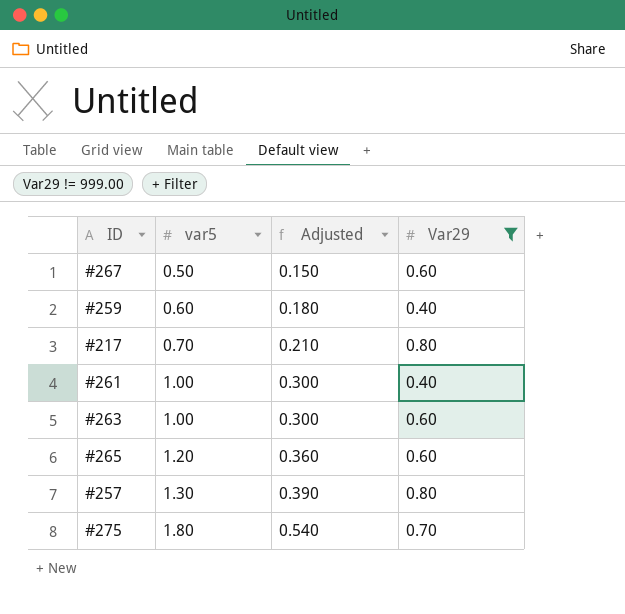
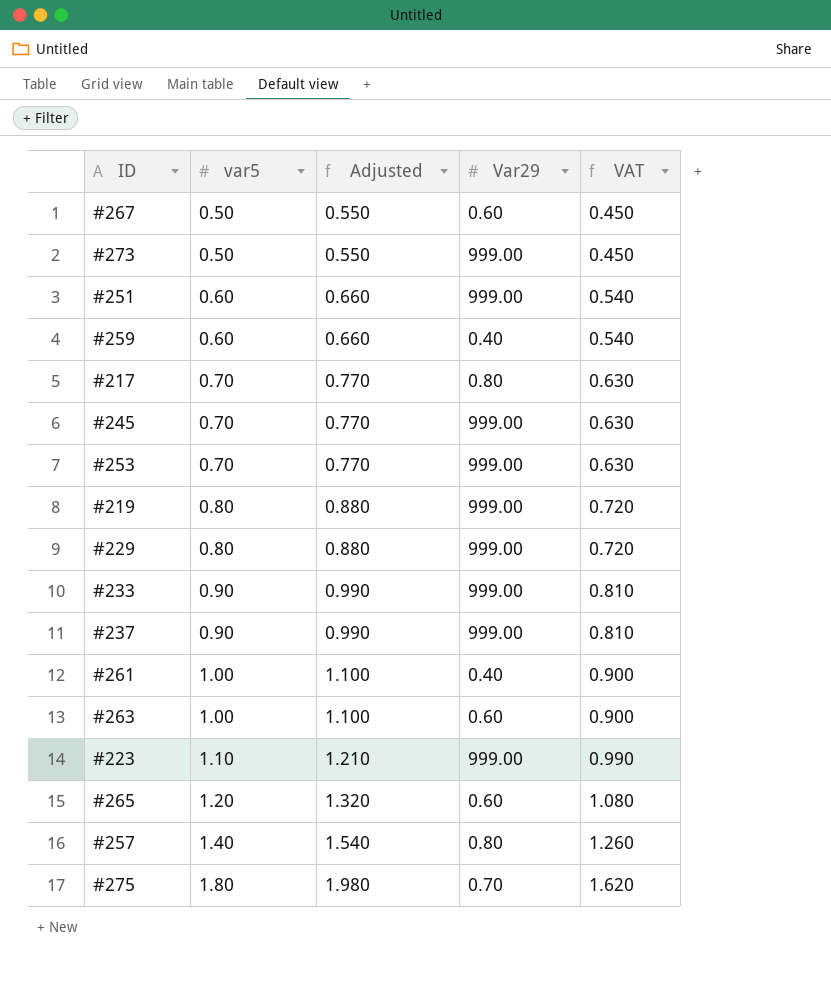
filter: Var29 != 999.00 -> none
column Adjusted | formula: [var5] * 0.3 -> [var5] * 1.1
column VAT | formula: none -> [var5] * 0.9
#257 | var5: 1.30 -> 1.40

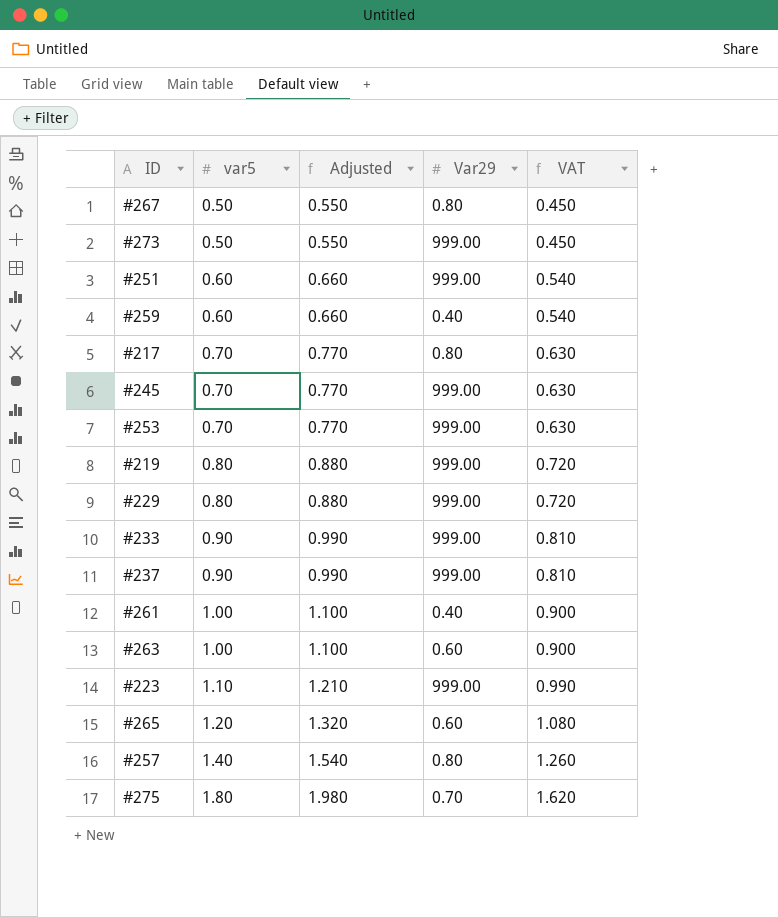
#267 | Var29: 0.60 -> 0.80

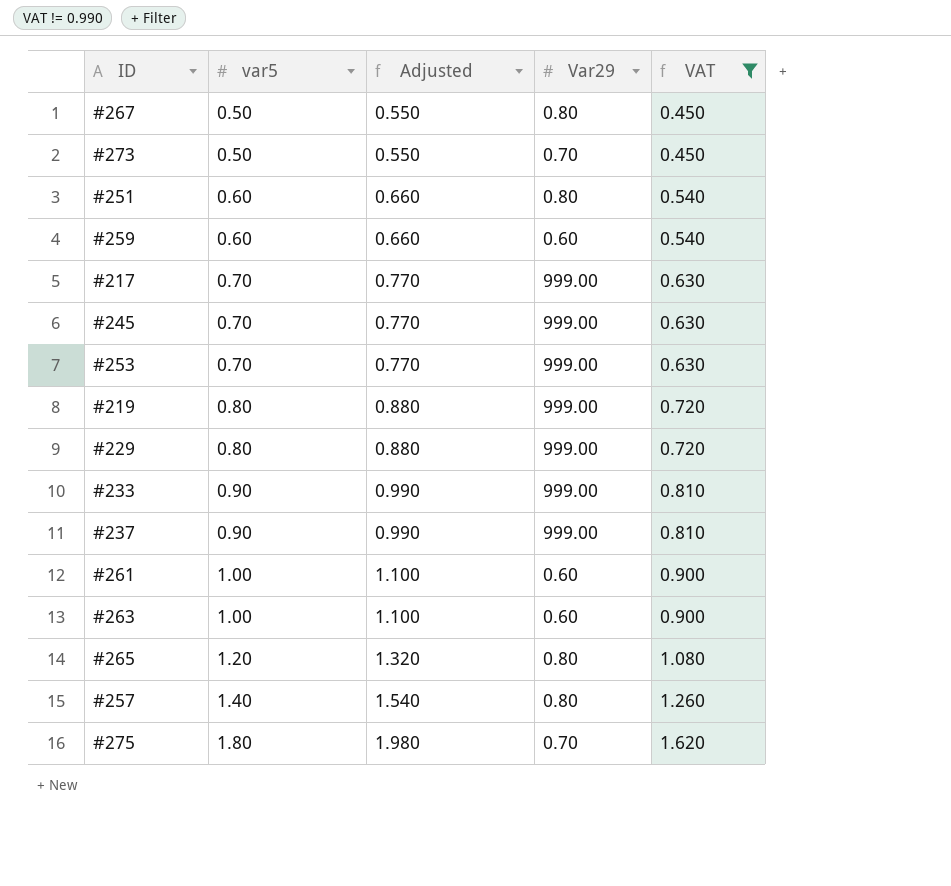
filter: none -> VAT != 0.990
#273 | Var29: 999.00 -> 0.70
#251 | Var29: 999.00 -> 0.80
#259 | Var29: 0.40 -> 0.60
#217 | Var29: 0.80 -> 999.00
#261 | Var29: 0.40 -> 0.60
#265 | Var29: 0.60 -> 0.80

